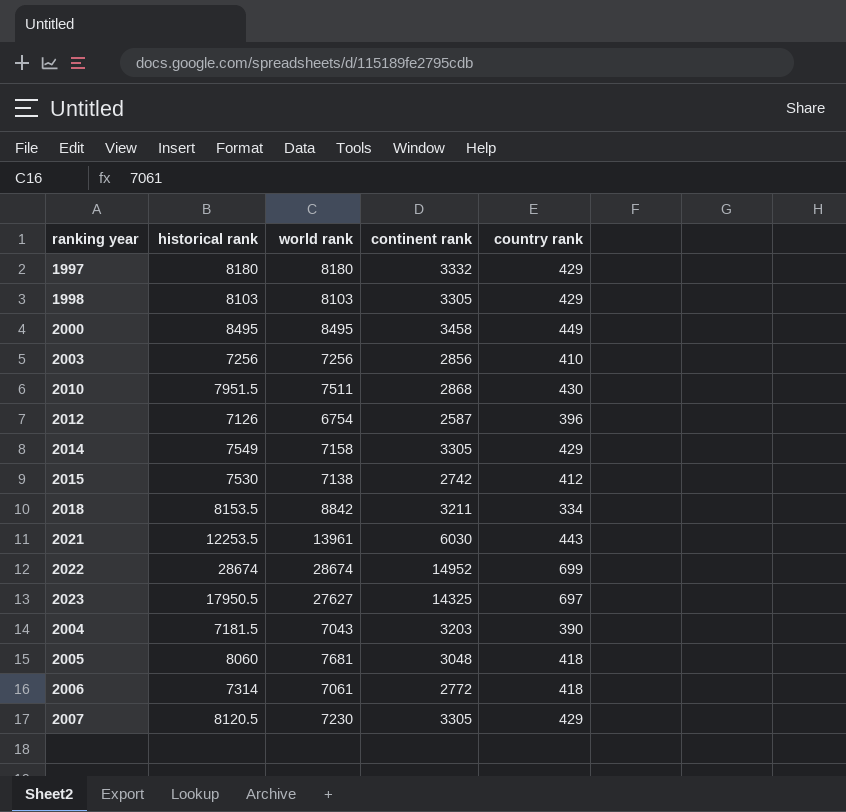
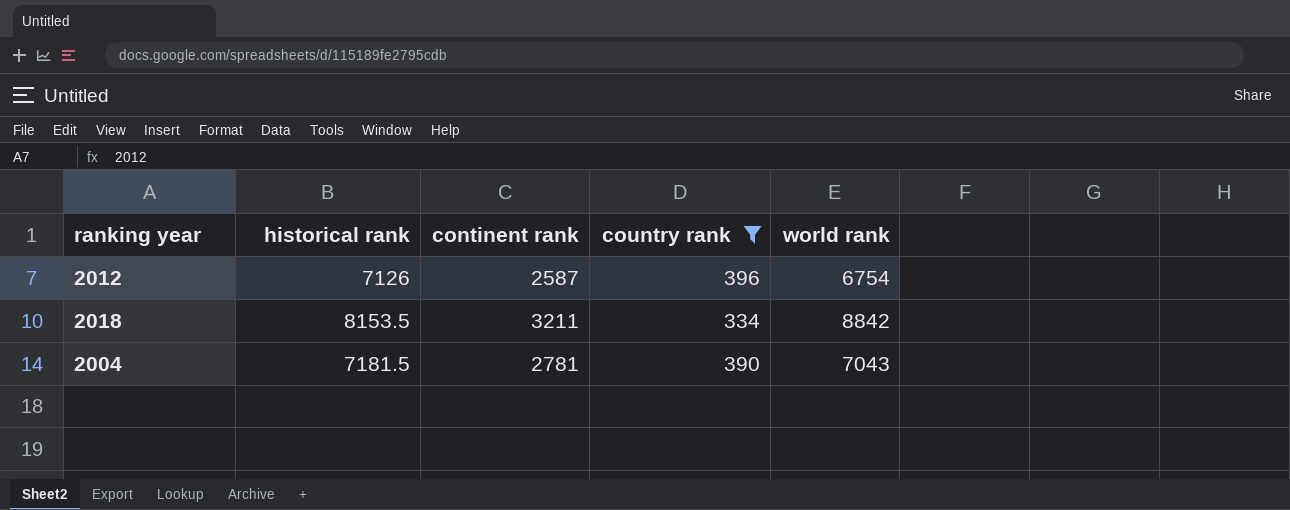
filter: none -> country rank <= 396
column world rank | position: 3 -> 5
2004 | continent rank: 3203 -> 2781

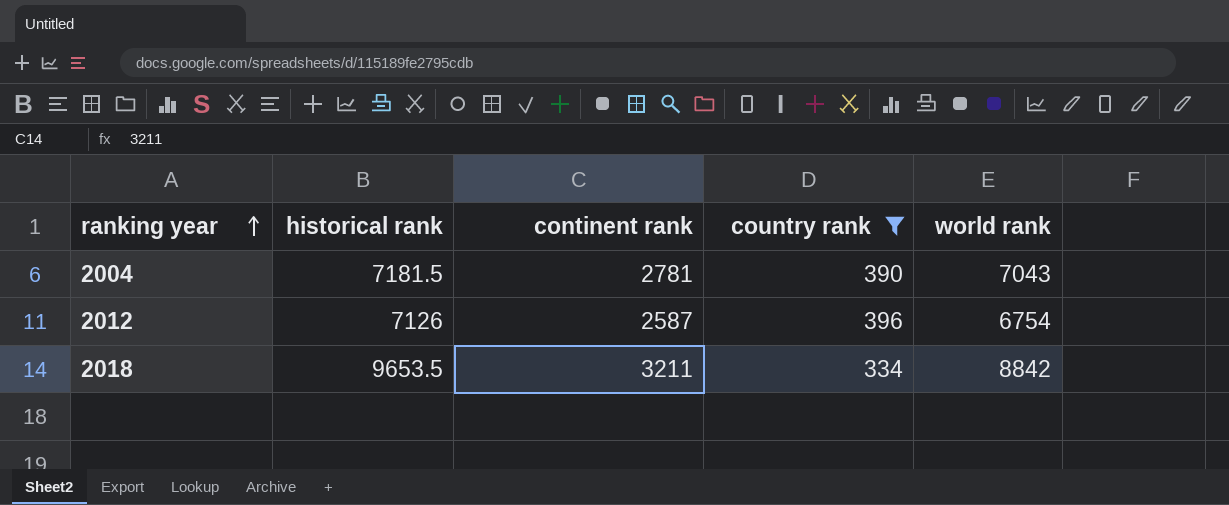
row order: none -> ranking year ascending
2018 | historical rank: 8153.5 -> 9653.5

